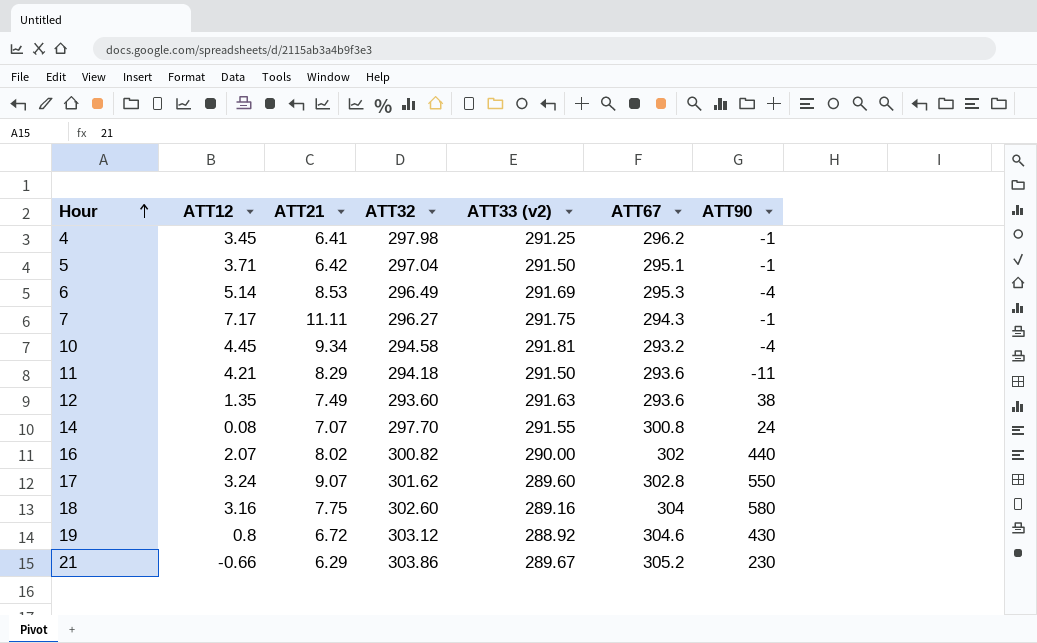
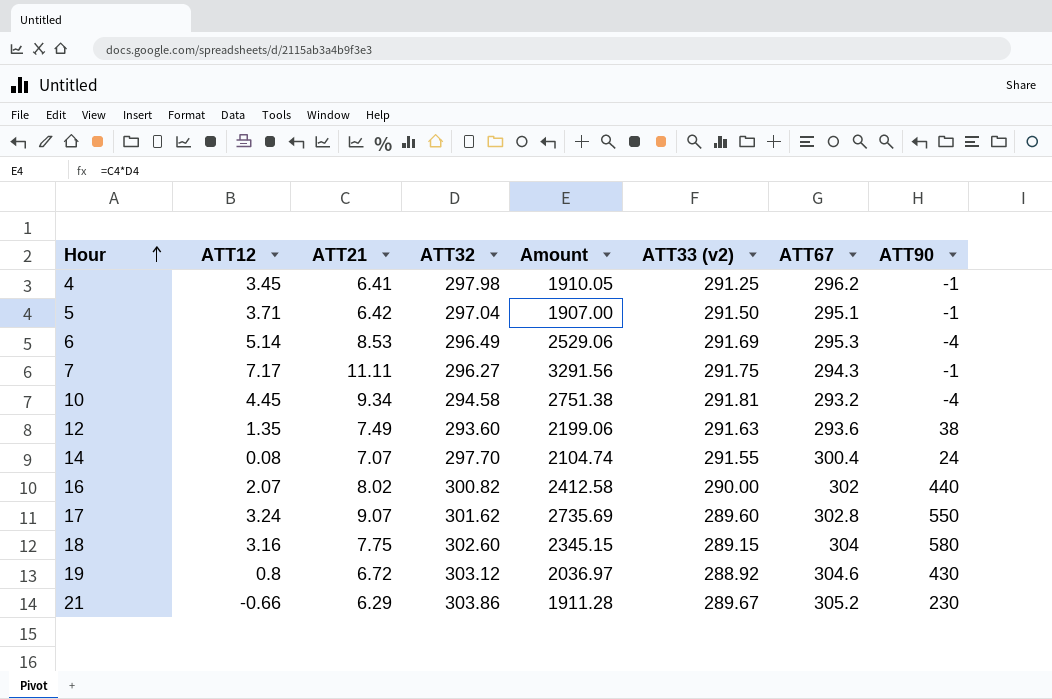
column Amount | formula: none -> [ATT21] * [ATT32]
row 11: 4.21 | 8.29 | 294.18 | 291.50 | 293.6 | -11 -> none
14 | ATT67: 300.8 -> 300.4
18 | ATT33 (v2): 289.16 -> 289.15

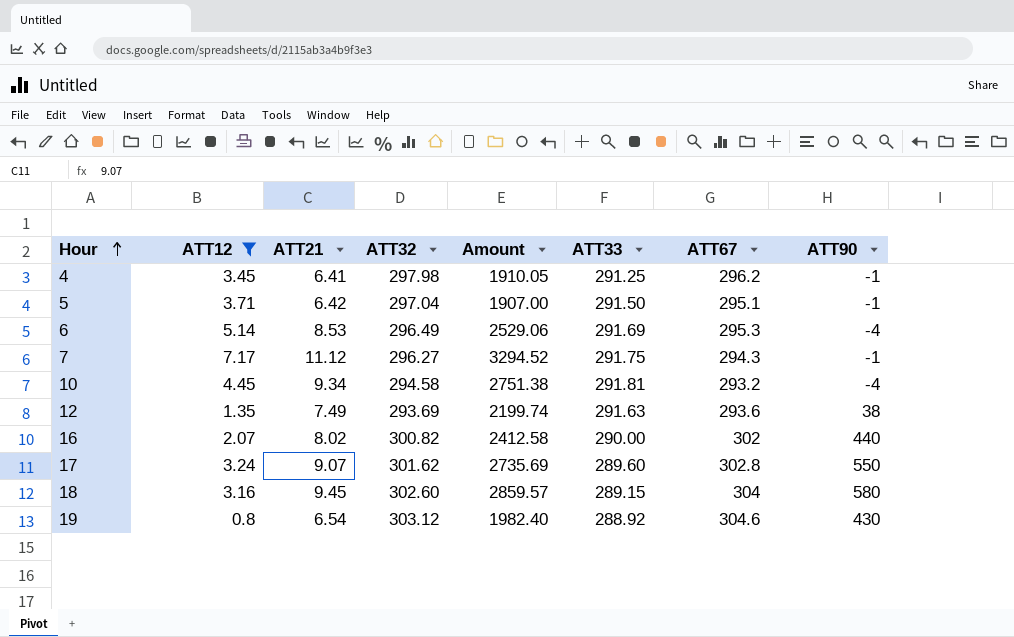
filter: none -> ATT12 >= 0.8
column name: ATT33 (v2) -> ATT33
7 | ATT21: 11.11 -> 11.12
7 | Amount: 3291.56 -> 3294.52
12 | ATT32: 293.60 -> 293.69
12 | Amount: 2199.06 -> 2199.74
18 | ATT21: 7.75 -> 9.45
18 | Amount: 2345.15 -> 2859.57
19 | ATT21: 6.72 -> 6.54
19 | Amount: 2036.97 -> 1982.40

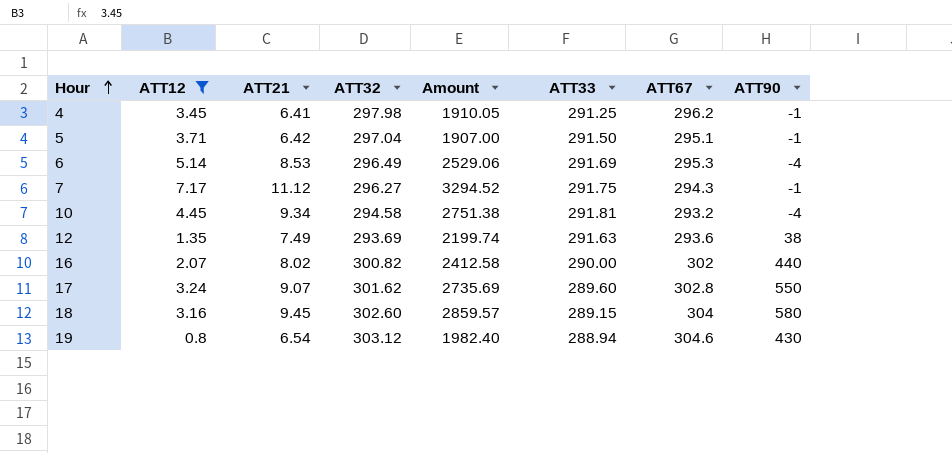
19 | ATT33: 288.92 -> 288.94

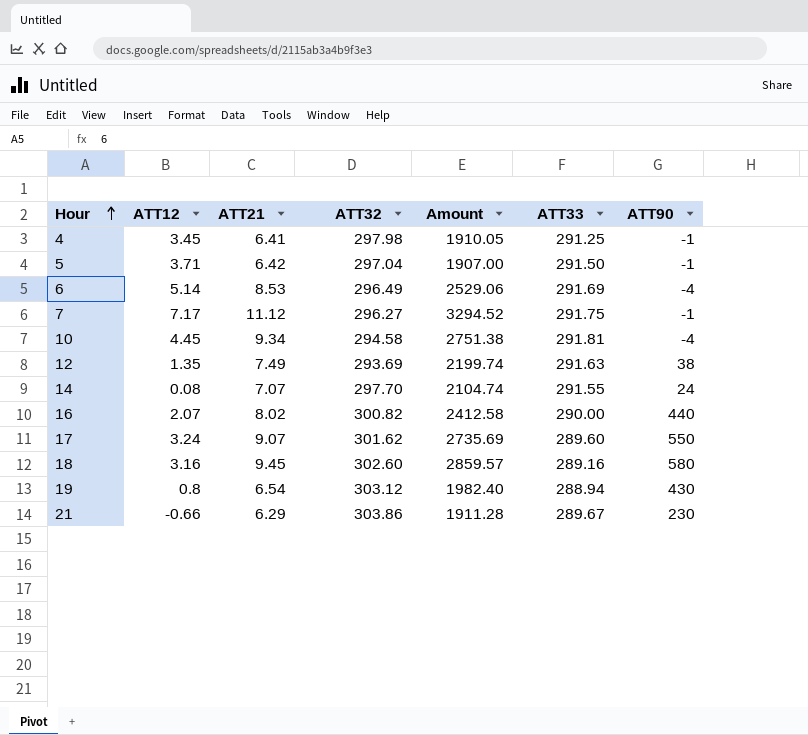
filter: ATT12 >= 0.8 -> none
column ATT67 | position: 7 -> none
18 | ATT33: 289.15 -> 289.16

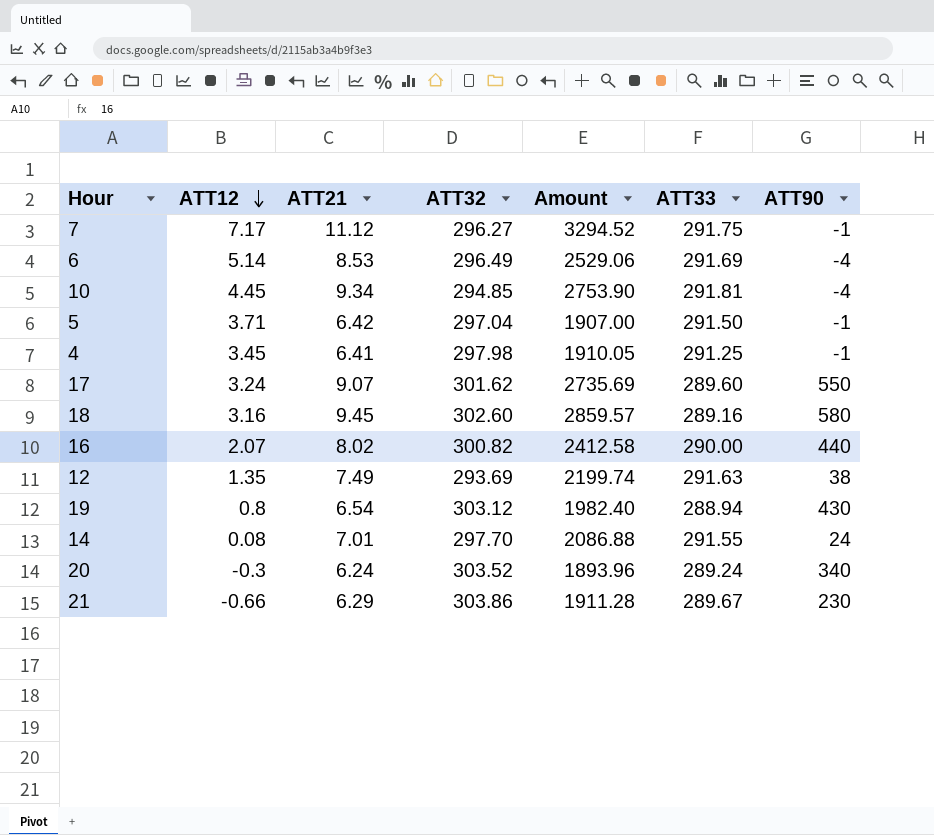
row order: Hour ascending -> ATT12 descending
10 | ATT32: 294.58 -> 294.85
10 | Amount: 2751.38 -> 2753.90
14 | ATT21: 7.07 -> 7.01
14 | Amount: 2104.74 -> 2086.88
row 20: none -> -0.3 | 6.24 | 303.52 | 1893.96 | 289.24 | 340

